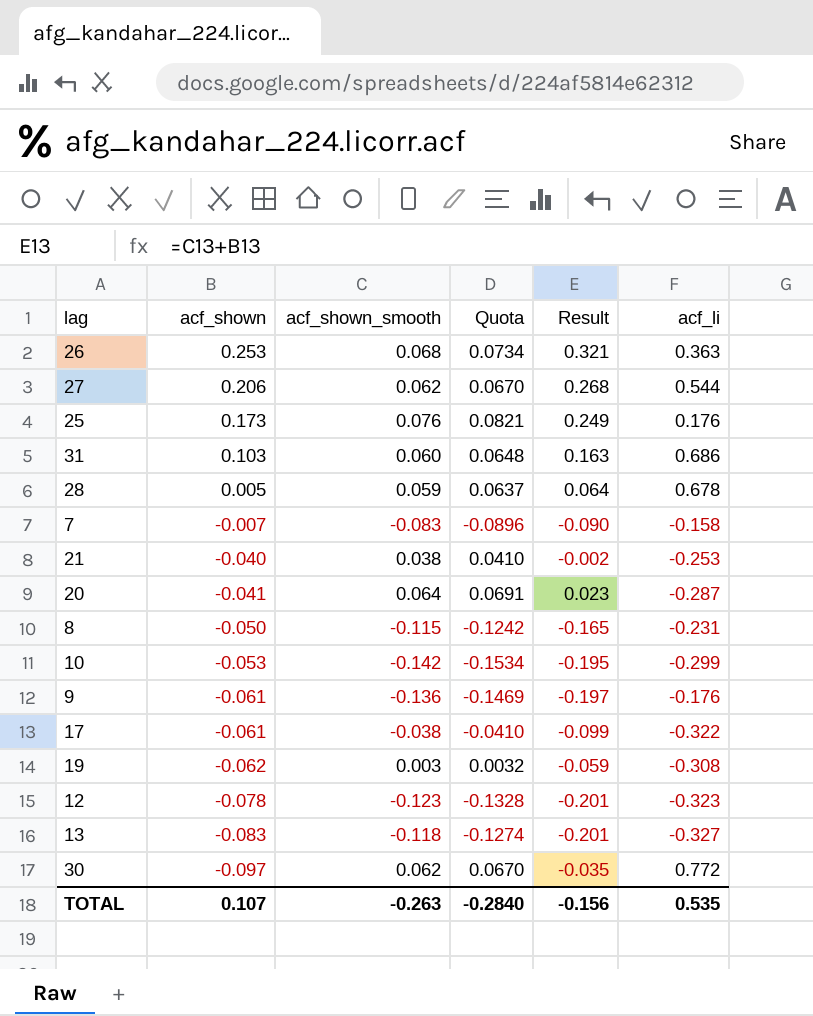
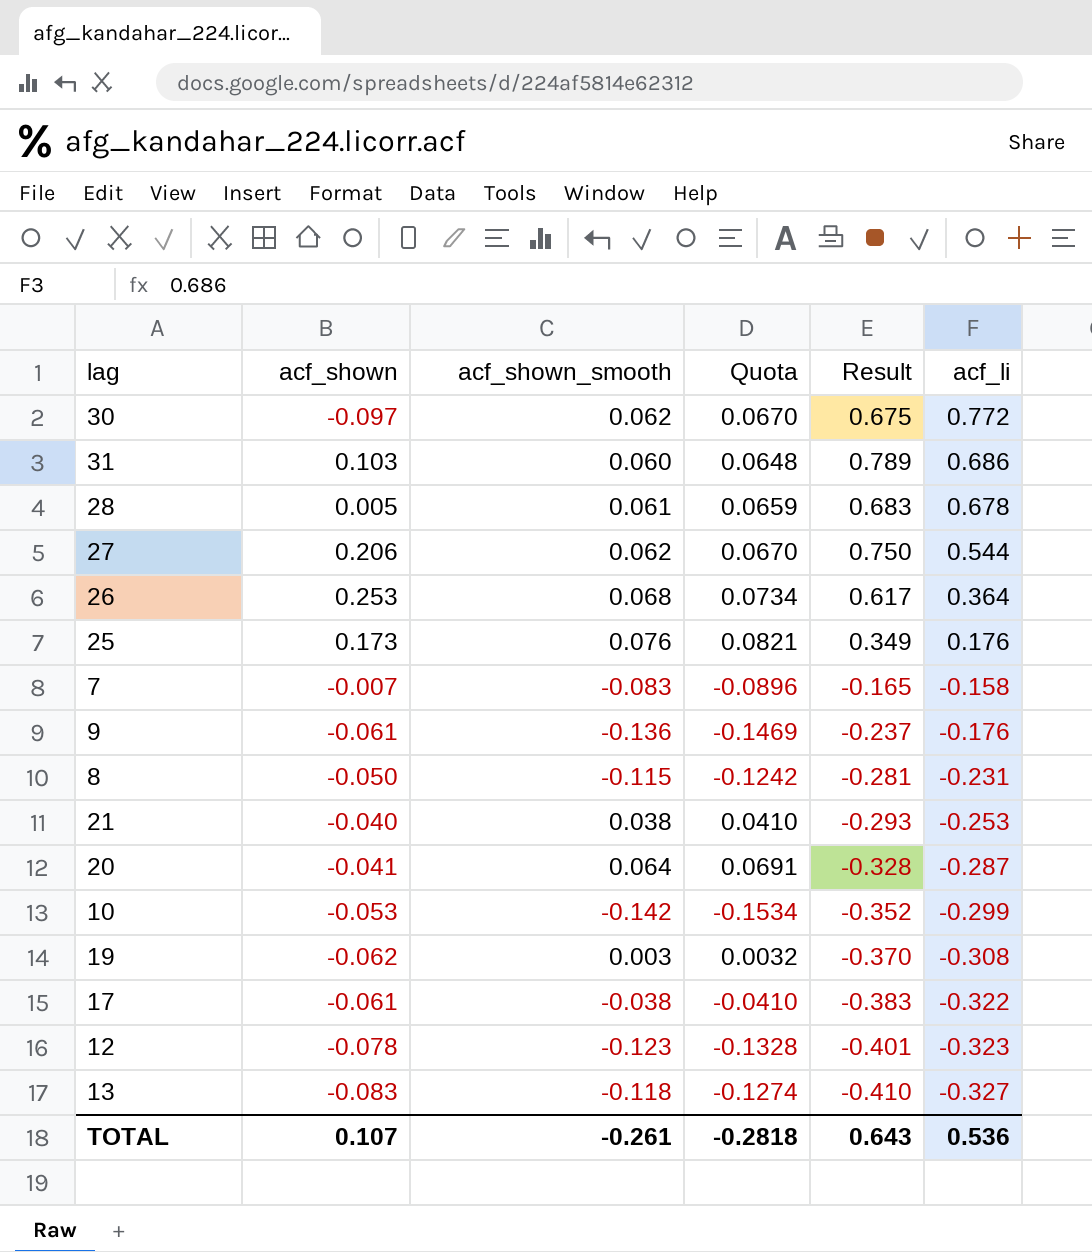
row order: acf_shown descending -> acf_li descending
column Result | formula: [acf_shown] + [acf_shown_smooth] -> [acf_shown] + [acf_li]
28 | acf_shown_smooth: 0.059 -> 0.061
28 | Quota: 0.0637 -> 0.0659
26 | acf_li: 0.363 -> 0.364
TOTAL | acf_shown_smooth: -0.263 -> -0.261
TOTAL | Quota: -0.2840 -> -0.2818
TOTAL | Result: -0.156 -> 0.643
TOTAL | acf_li: 0.535 -> 0.536

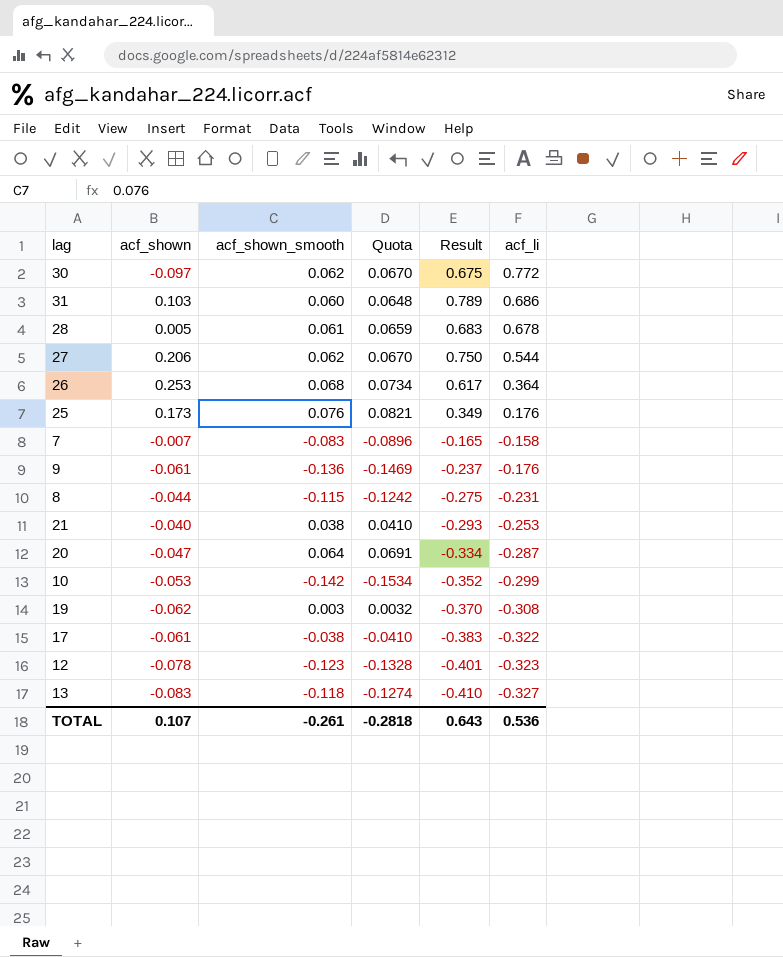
8 | acf_shown: -0.050 -> -0.044
8 | Result: -0.281 -> -0.275
20 | acf_shown: -0.041 -> -0.047
20 | Result: -0.328 -> -0.334

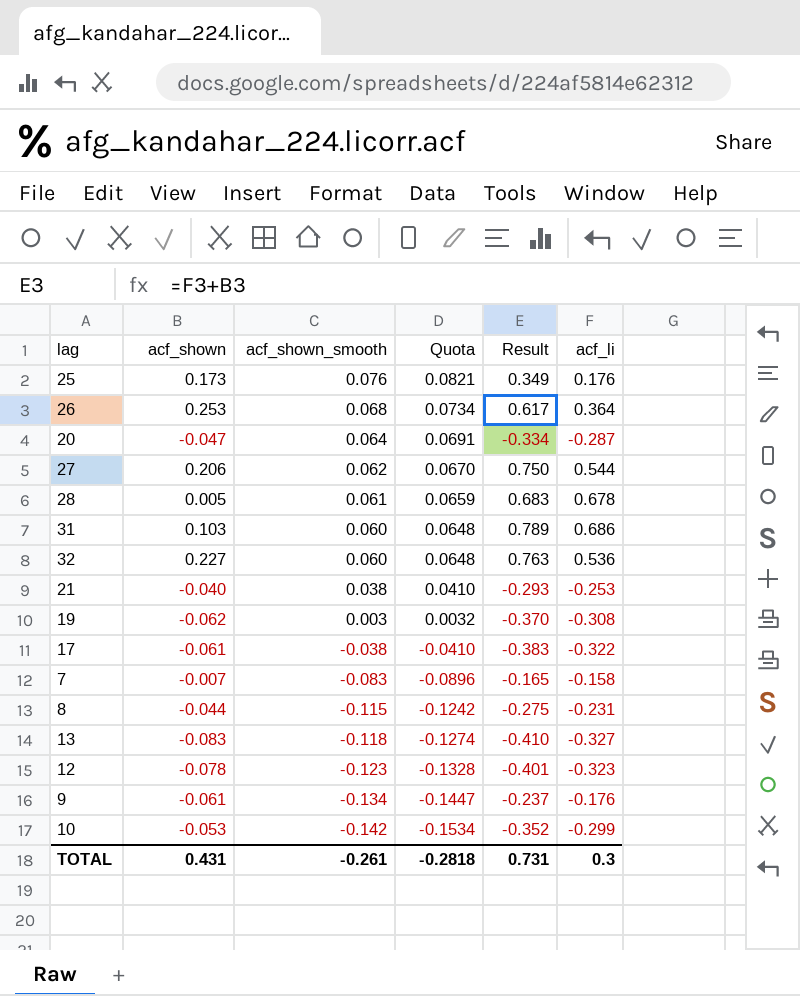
row order: acf_li descending -> acf_shown_smooth descending
row 30: -0.097 | 0.062 | 0.0670 | 0.675 | 0.772 -> none
row 32: none -> 0.227 | 0.060 | 0.0648 | 0.763 | 0.536
9 | acf_shown_smooth: -0.136 -> -0.134
9 | Quota: -0.1469 -> -0.1447
TOTAL | acf_shown: 0.107 -> 0.431
TOTAL | Result: 0.643 -> 0.731
TOTAL | acf_li: 0.536 -> 0.3

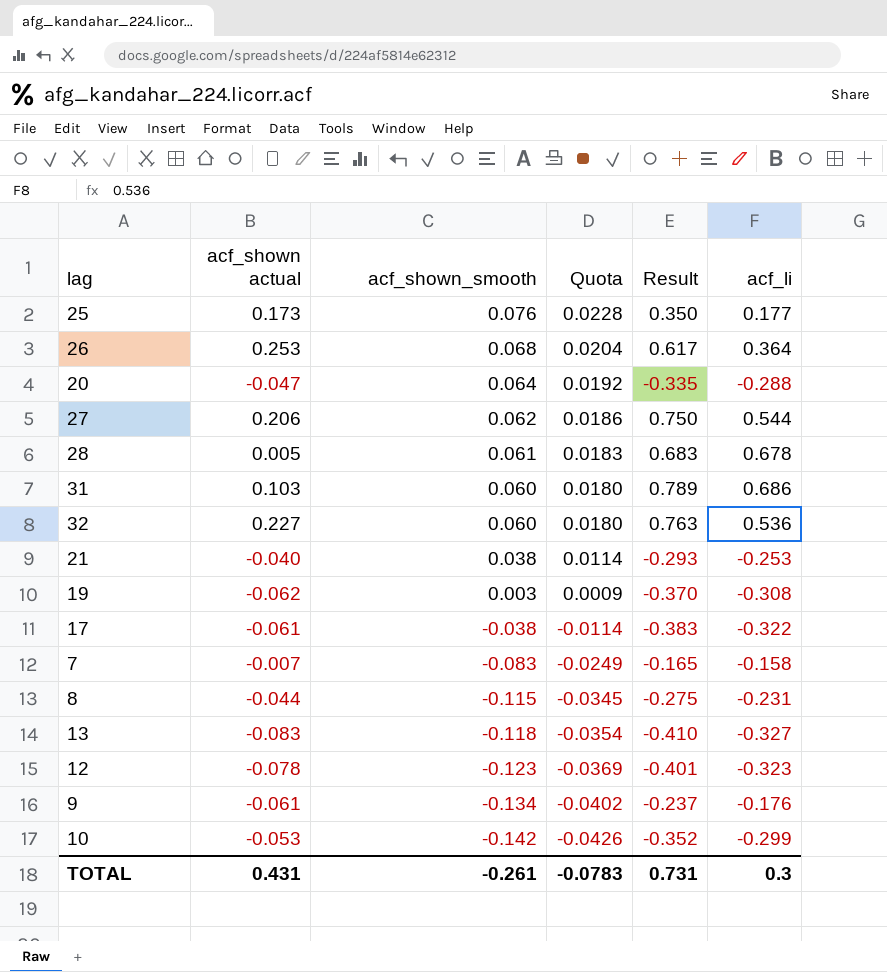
column name: acf_shown -> acf_shown actual
column Quota | formula: [acf_shown_smooth] * 1.08 -> [acf_shown_smooth] * 0.3
25 | Result: 0.349 -> 0.350
25 | acf_li: 0.176 -> 0.177
20 | Result: -0.334 -> -0.335
20 | acf_li: -0.287 -> -0.288
TOTAL | Quota: -0.2818 -> -0.0783

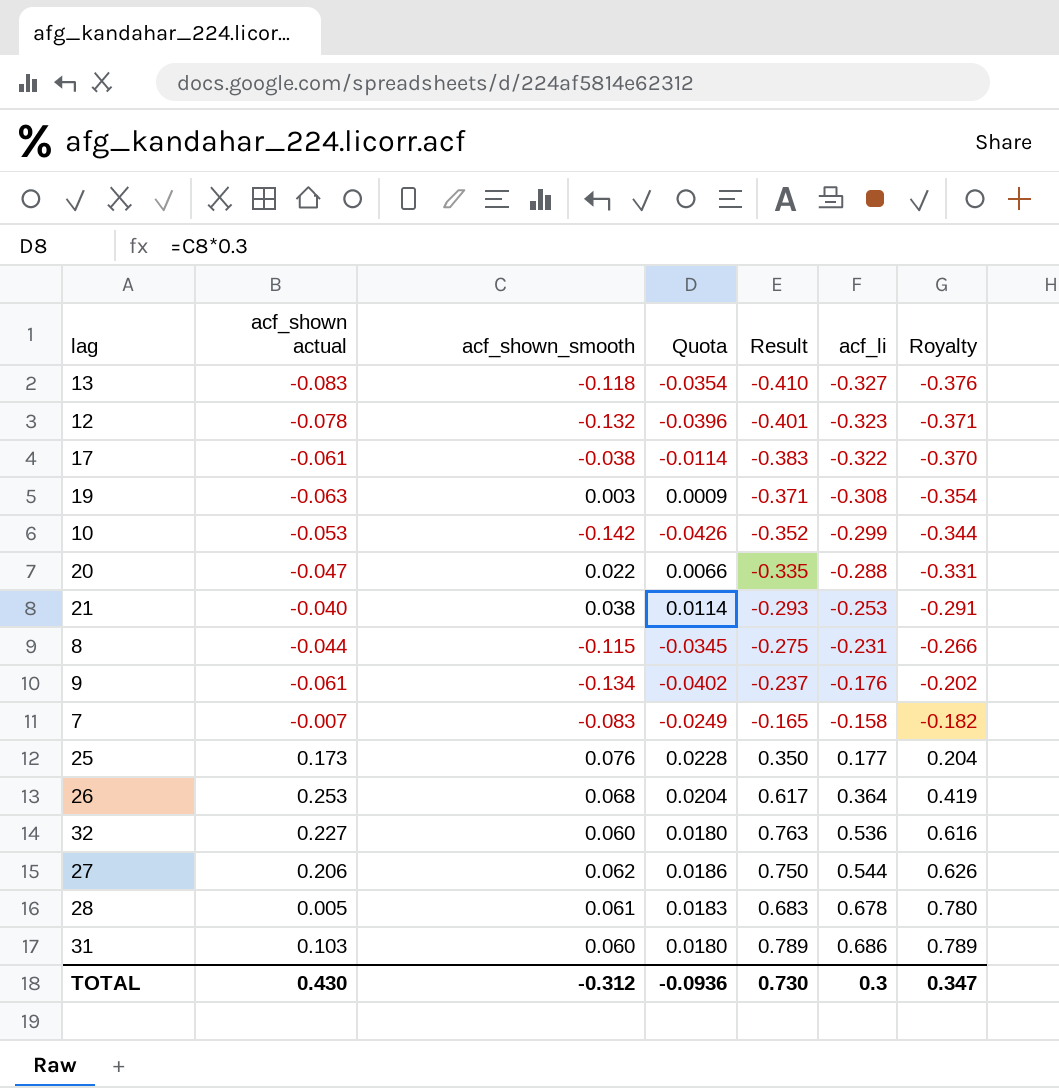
row order: acf_shown_smooth descending -> acf_li ascending
column Royalty | formula: none -> [acf_li] * 1.15
12 | acf_shown_smooth: -0.123 -> -0.132
12 | Quota: -0.0369 -> -0.0396
19 | acf_shown actual: -0.062 -> -0.063
19 | Result: -0.370 -> -0.371
20 | acf_shown_smooth: 0.064 -> 0.022
20 | Quota: 0.0192 -> 0.0066
TOTAL | acf_shown actual: 0.431 -> 0.430
TOTAL | acf_shown_smooth: -0.261 -> -0.312
TOTAL | Quota: -0.0783 -> -0.0936
TOTAL | Result: 0.731 -> 0.730

